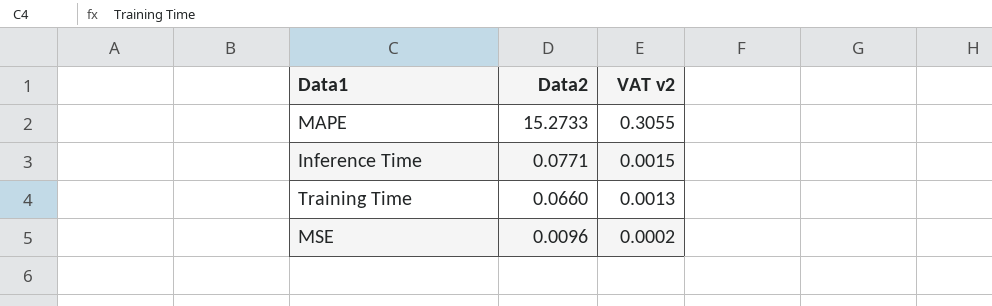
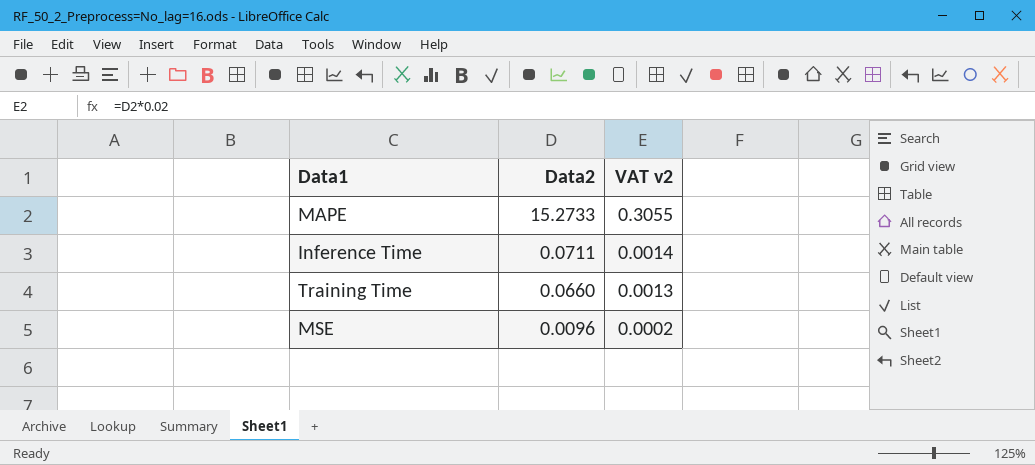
Inference Time | Data2: 0.0771 -> 0.0711
Inference Time | VAT v2: 0.0015 -> 0.0014

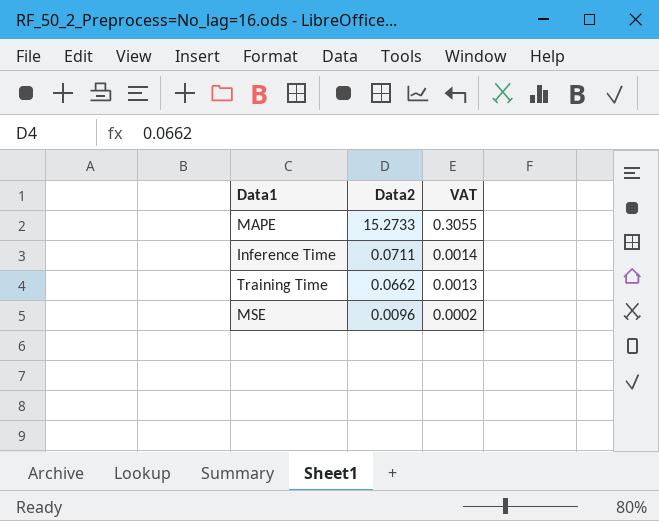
column name: VAT v2 -> VAT
Training Time | Data2: 0.0660 -> 0.0662

